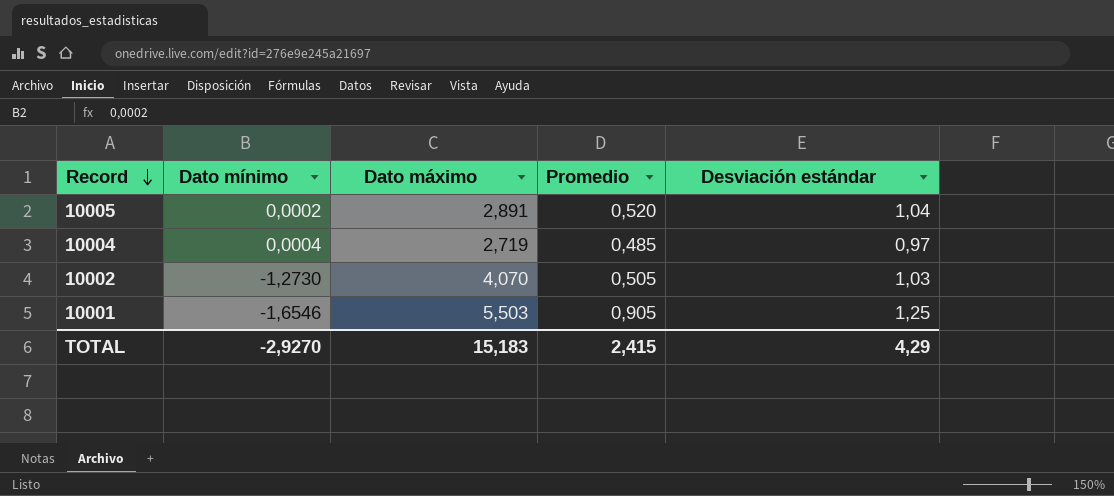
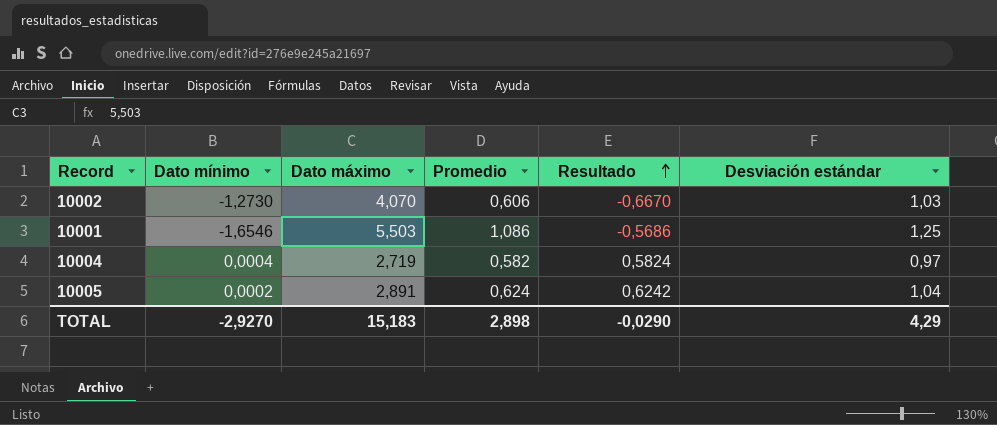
row order: Record descending -> Resultado ascending
column Resultado | formula: none -> [Dato mínimo] + [Promedio]
10002 | Promedio: 0,505 -> 0,606
10001 | Promedio: 0,905 -> 1,086
10004 | Promedio: 0,485 -> 0,582
10005 | Promedio: 0,520 -> 0,624
TOTAL | Promedio: 2,415 -> 2,898

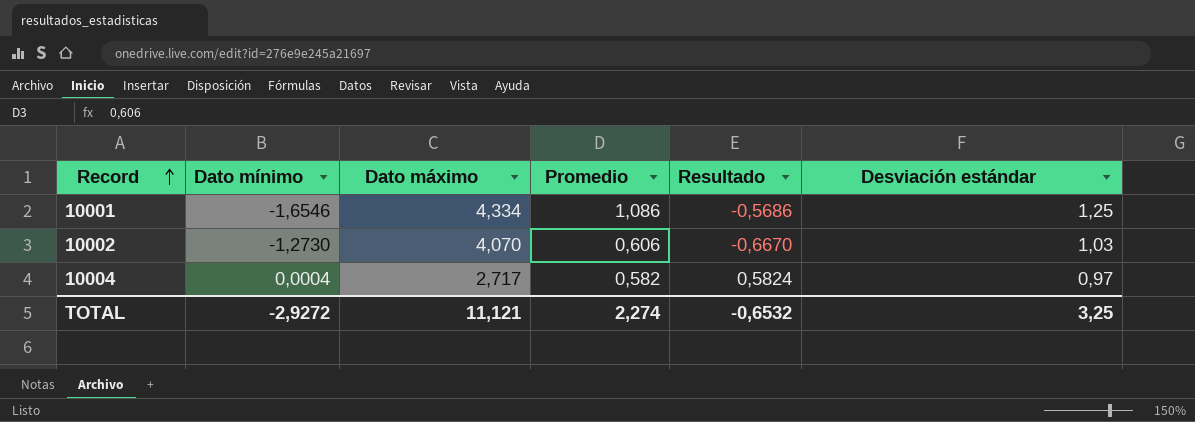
row order: Resultado ascending -> Record ascending
row 10005: 0,0002 | 2,891 | 0,624 | 0,6242 | 1,04 -> none
10001 | Dato máximo: 5,503 -> 4,334
10004 | Dato máximo: 2,719 -> 2,717
TOTAL | Dato mínimo: -2,9270 -> -2,9272
TOTAL | Dato máximo: 15,183 -> 11,121
TOTAL | Promedio: 2,898 -> 2,274
TOTAL | Resultado: -0,0290 -> -0,6532
TOTAL | Desviación estándar: 4,29 -> 3,25

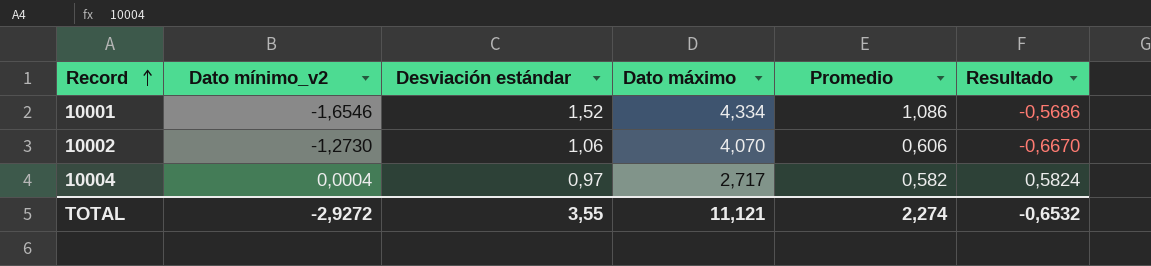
column name: Dato mínimo -> Dato mínimo_v2
column Desviación estándar | position: 6 -> 3
10001 | Desviación estándar: 1,25 -> 1,52
10002 | Desviación estándar: 1,03 -> 1,06
TOTAL | Desviación estándar: 3,25 -> 3,55

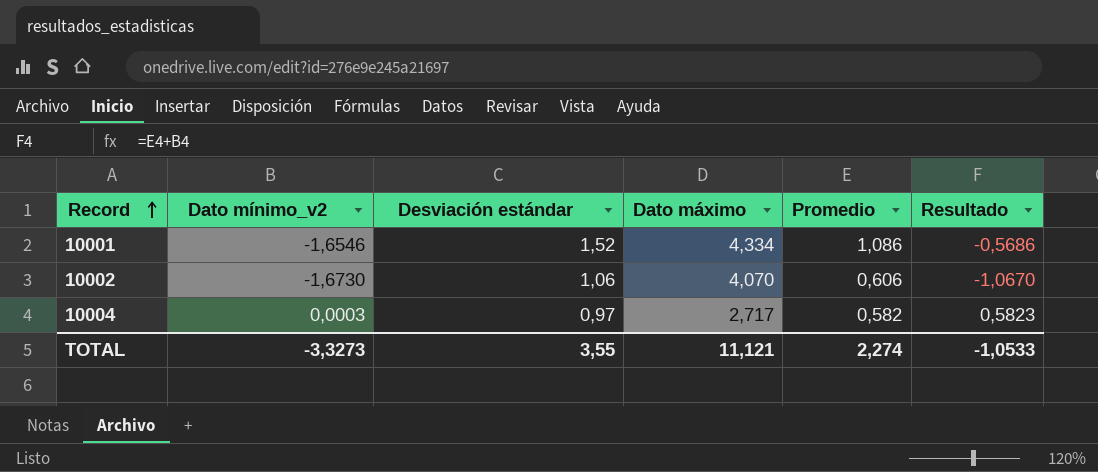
10002 | Dato mínimo_v2: -1,2730 -> -1,6730
10002 | Resultado: -0,6670 -> -1,0670
10004 | Dato mínimo_v2: 0,0004 -> 0,0003
10004 | Resultado: 0,5824 -> 0,5823
TOTAL | Dato mínimo_v2: -2,9272 -> -3,3273
TOTAL | Resultado: -0,6532 -> -1,0533

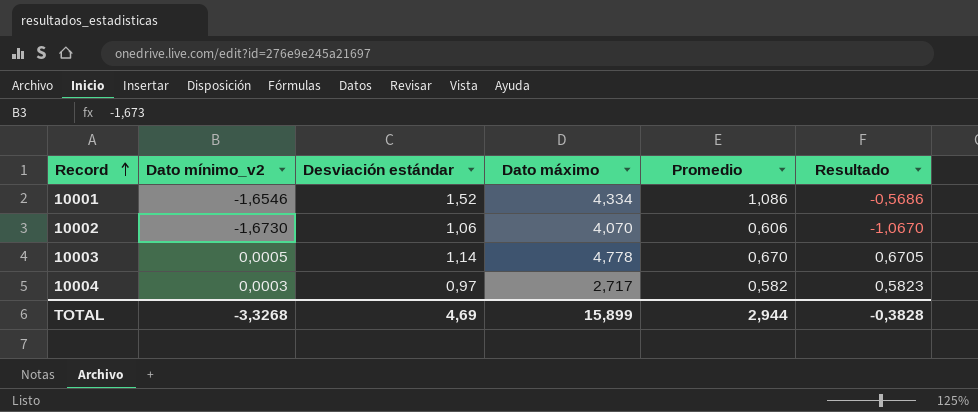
row 10003: none -> 0,0005 | 1,14 | 4,778 | 0,670 | 0,6705
TOTAL | Dato mínimo_v2: -3,3273 -> -3,3268
TOTAL | Desviación estándar: 3,55 -> 4,69
TOTAL | Dato máximo: 11,121 -> 15,899
TOTAL | Promedio: 2,274 -> 2,944
TOTAL | Resultado: -1,0533 -> -0,3828

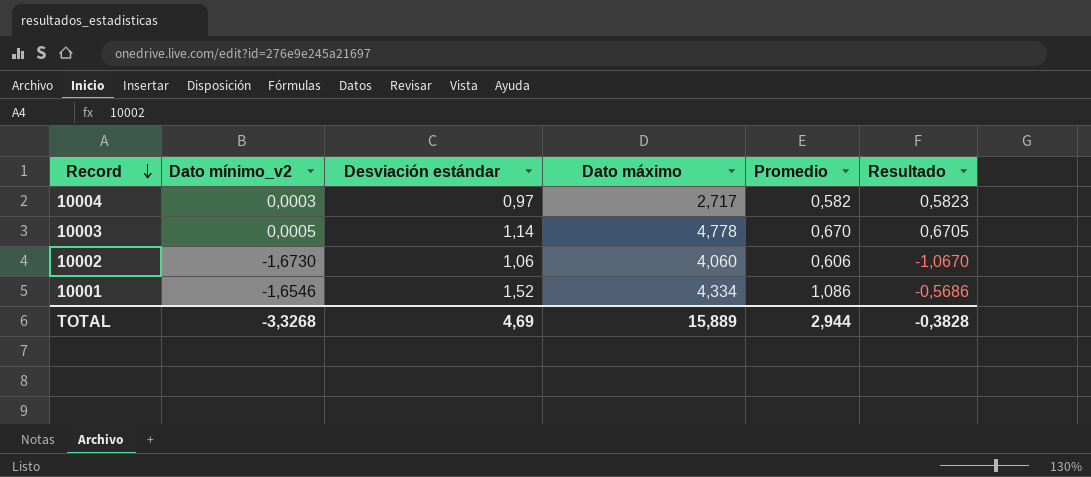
row order: Record ascending -> Record descending
10002 | Dato máximo: 4,070 -> 4,060
TOTAL | Dato máximo: 15,899 -> 15,889

